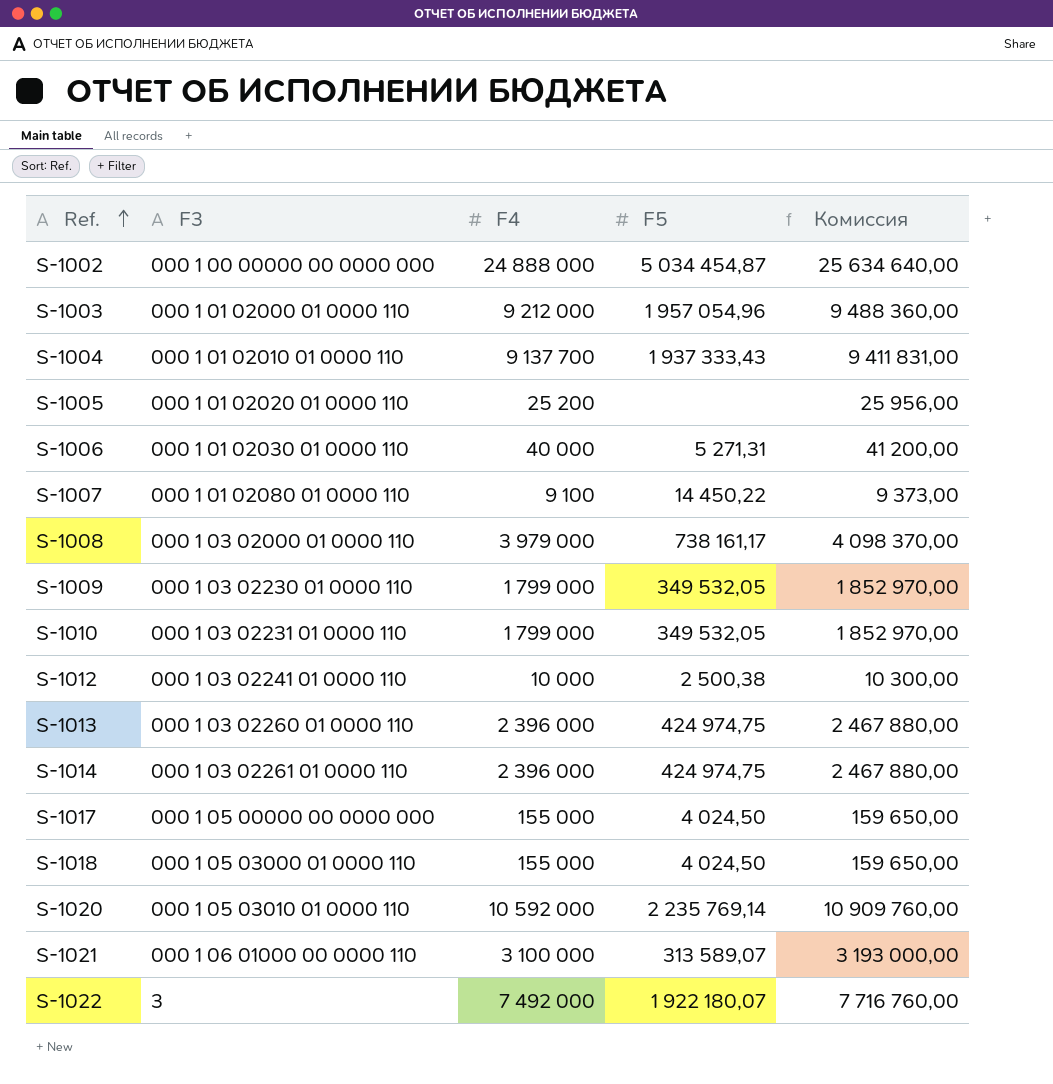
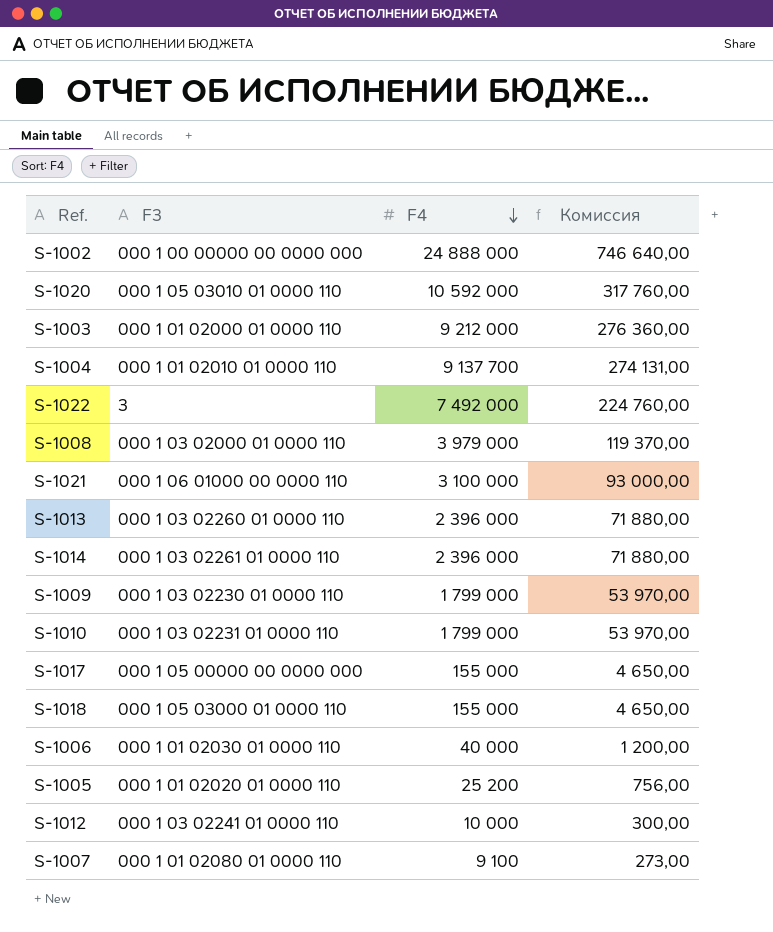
row order: Ref. ascending -> F4 descending
column F5 | position: 4 -> none
column Комиссия | formula: [F4] * 1,03 -> [F4] * 0,03

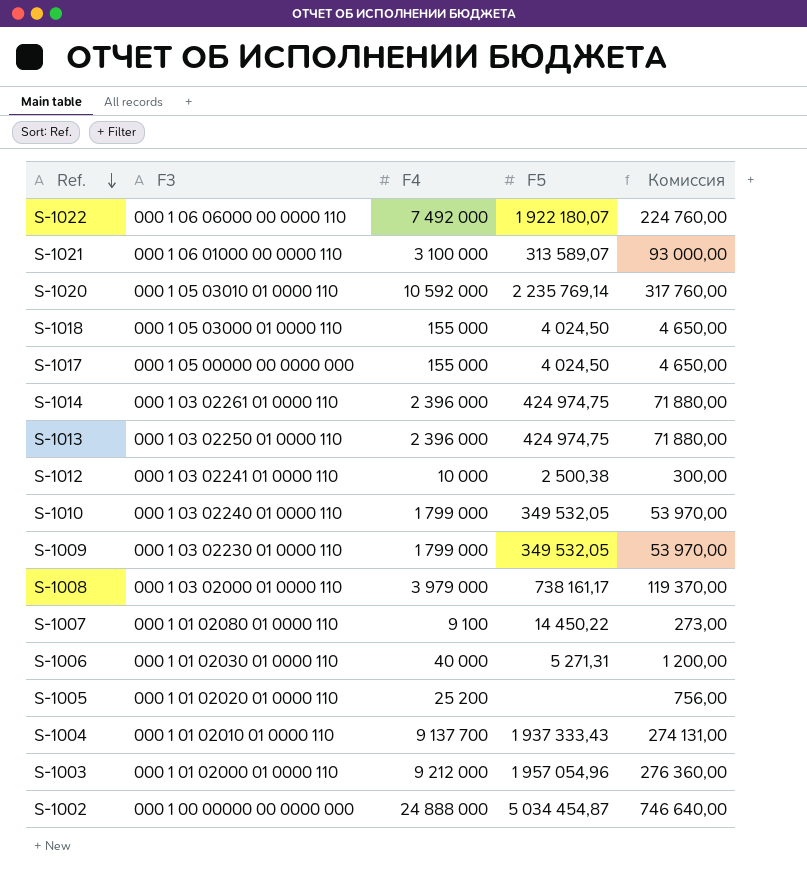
row order: F4 descending -> Ref. descending
column F5 | position: none -> 4
S-1022 | F3: 3 -> 000 1 06 06000 00 0000 110
S-1013 | F3: 000 1 03 02260 01 0000 110 -> 000 1 03 02250 01 0000 110
S-1010 | F3: 000 1 03 02231 01 0000 110 -> 000 1 03 02240 01 0000 110

